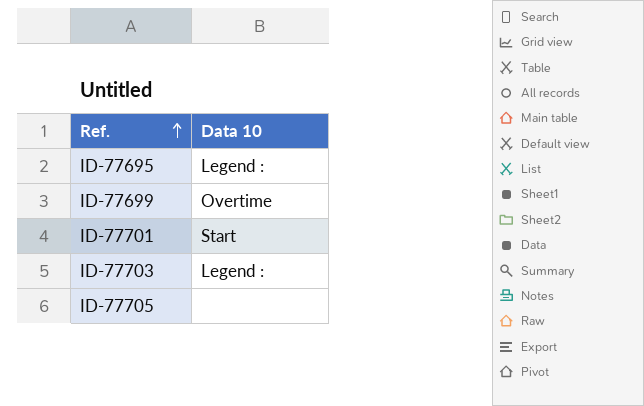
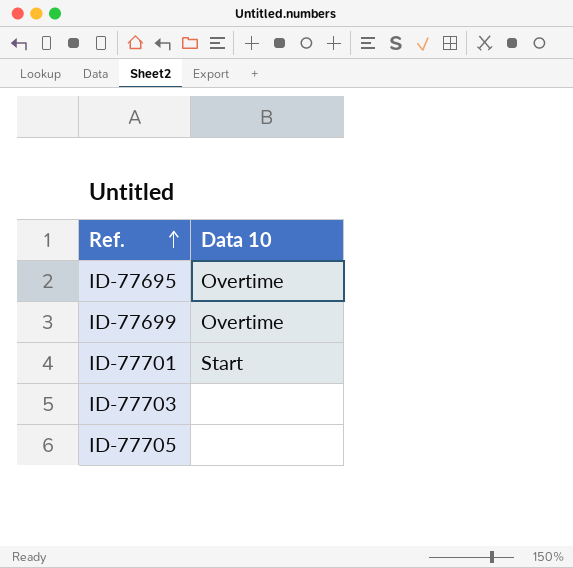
ID-77695 | Data 10: Legend : -> Overtime
ID-77703 | Data 10: Legend : -> none

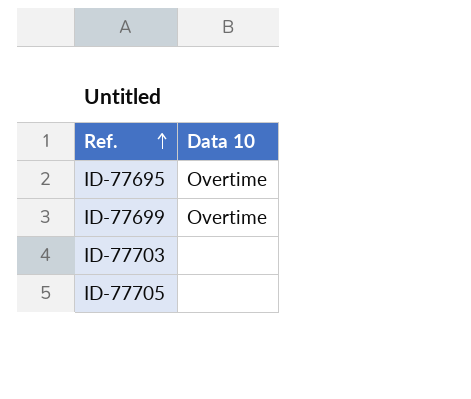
row ID-77701: Start -> none

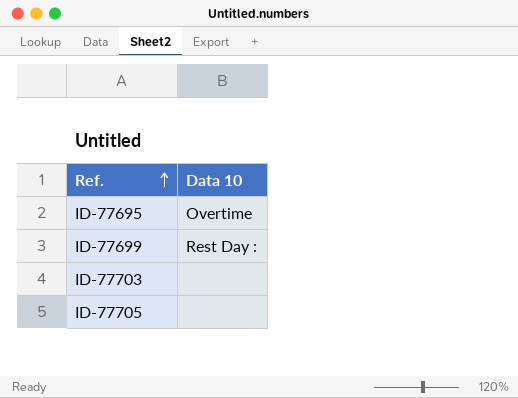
ID-77699 | Data 10: Overtime -> Rest Day :

